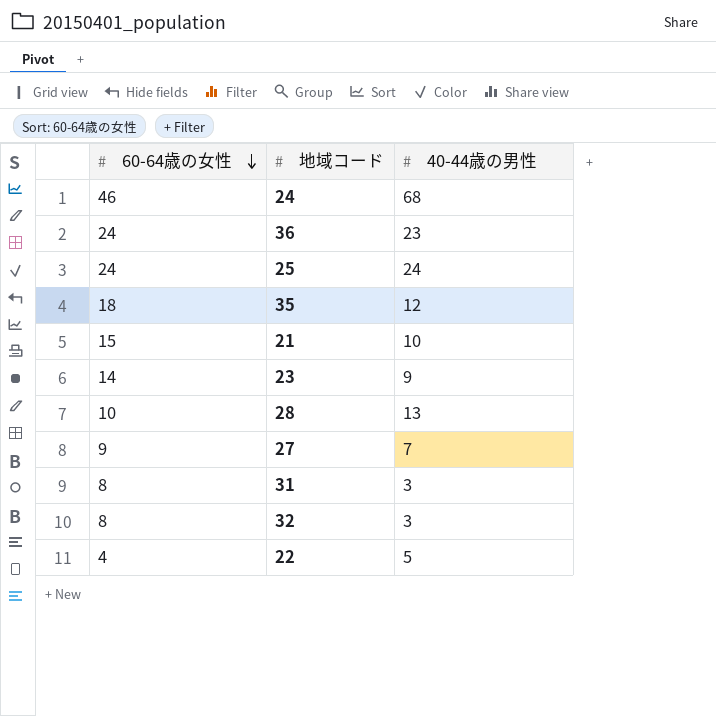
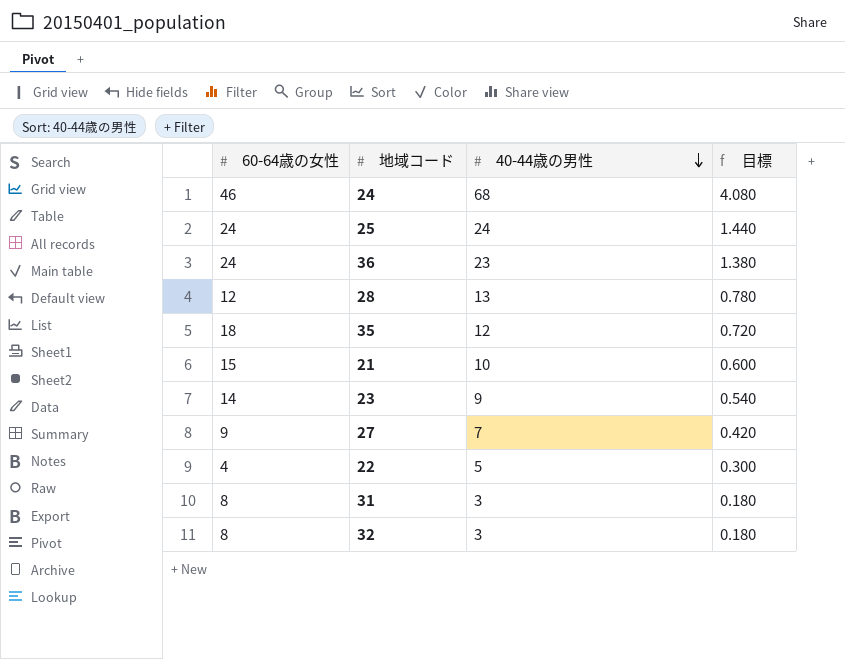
row order: 60-64歳の女性 descending -> 40-44歳の男性 descending
column 目標 | formula: none -> [40-44歳の男性] * 0.06
28 | 60-64歳の女性: 10 -> 12

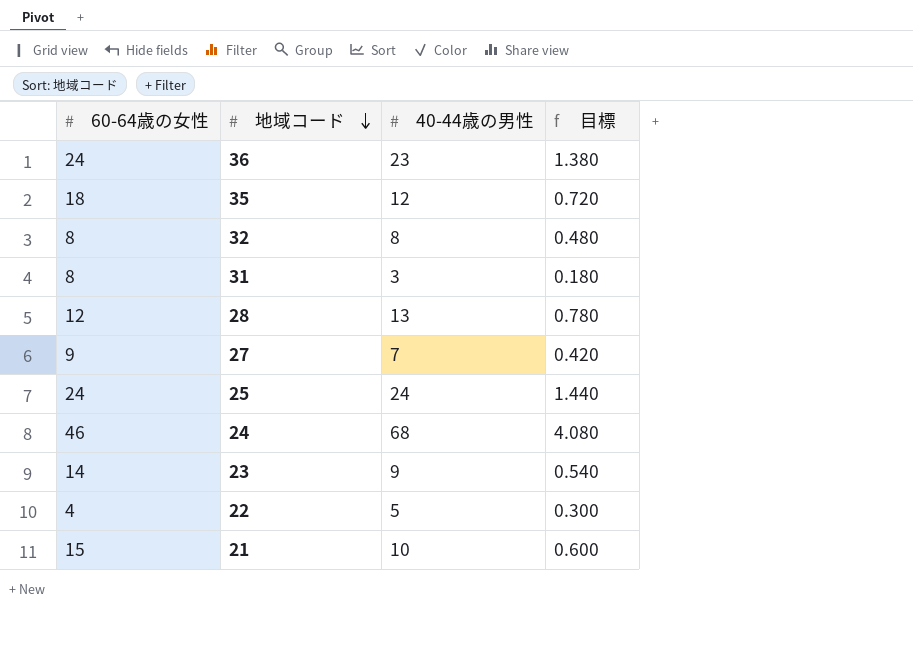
row order: 40-44歳の男性 descending -> 地域コード descending
32 | 40-44歳の男性: 3 -> 8
32 | 目標: 0.180 -> 0.480

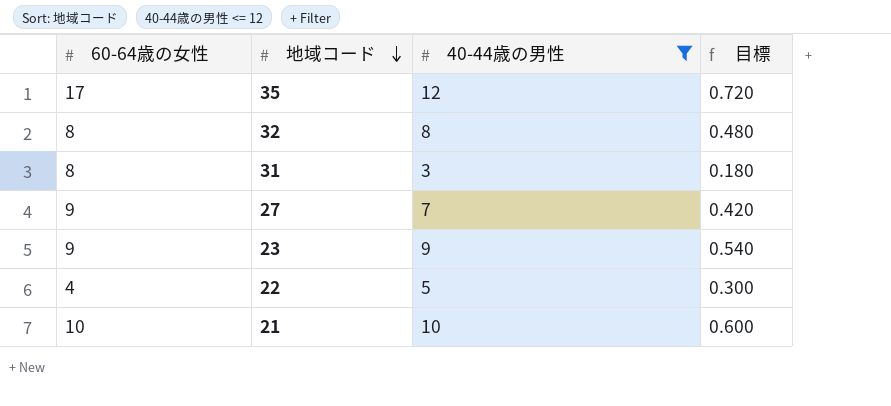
filter: none -> 40-44歳の男性 <= 12
35 | 60-64歳の女性: 18 -> 17
23 | 60-64歳の女性: 14 -> 9
21 | 60-64歳の女性: 15 -> 10

